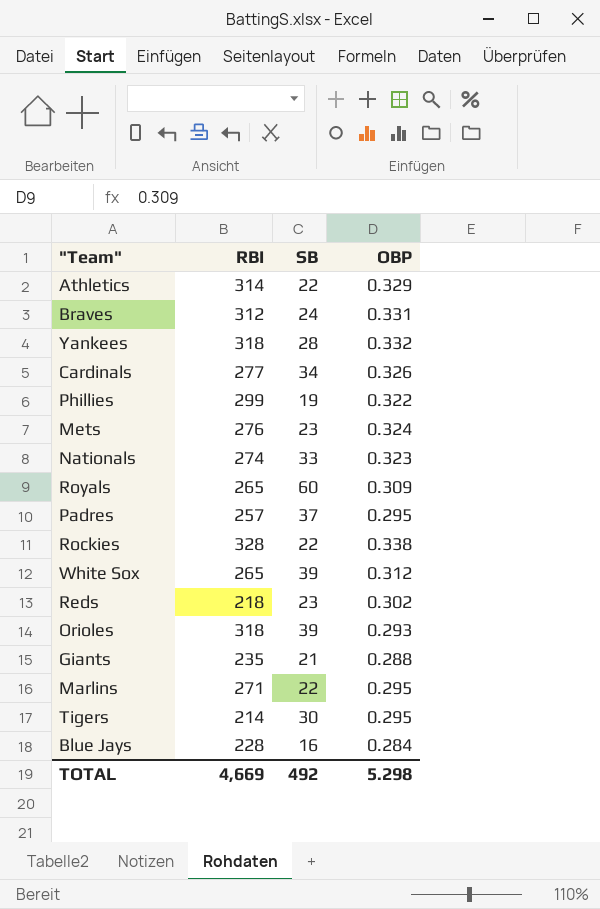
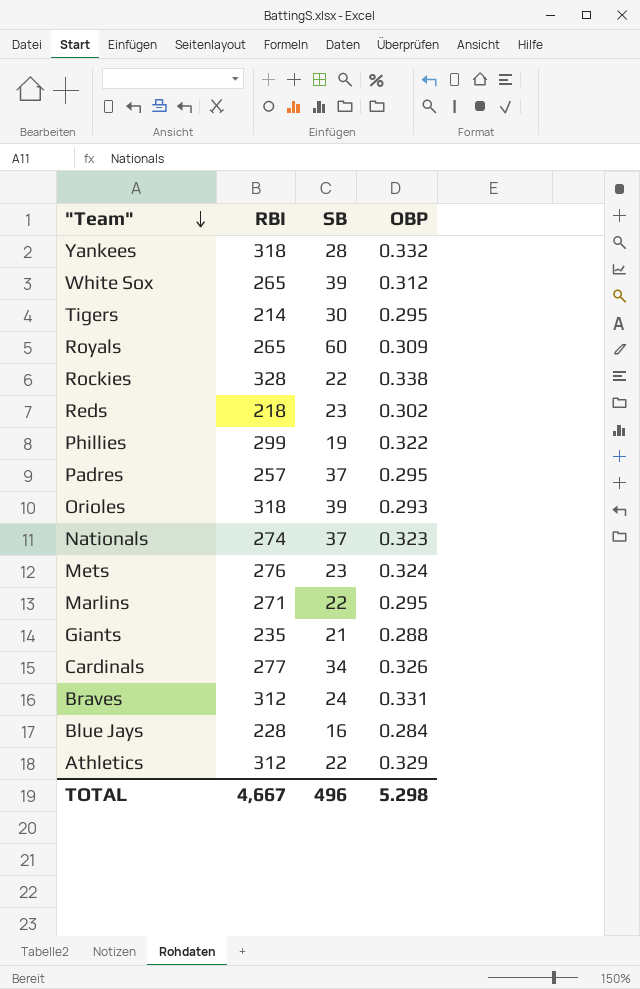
row order: none -> "Team" descending
Nationals | SB: 33 -> 37
Athletics | RBI: 314 -> 312
TOTAL | RBI: 4,669 -> 4,667
TOTAL | SB: 492 -> 496

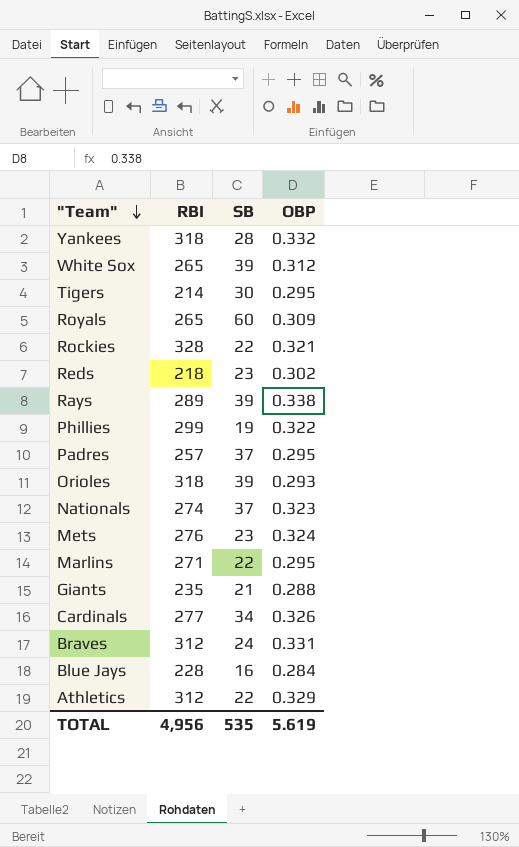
Rockies | OBP: 0.338 -> 0.321
row Rays: none -> 289 | 39 | 0.338
TOTAL | RBI: 4,667 -> 4,956
TOTAL | SB: 496 -> 535
TOTAL | OBP: 5.298 -> 5.619

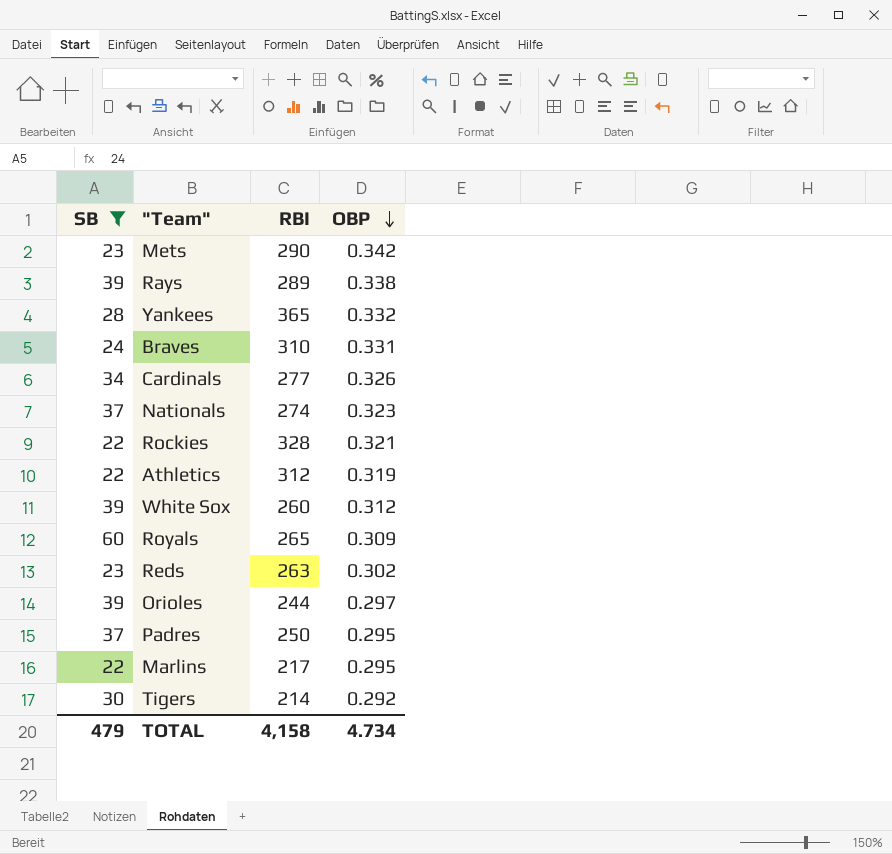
filter: none -> SB >= 22
row order: "Team" descending -> OBP descending
column SB | position: 3 -> 1
Mets | RBI: 276 -> 290
Mets | OBP: 0.324 -> 0.342
Yankees | RBI: 318 -> 365
Braves | RBI: 312 -> 310
Athletics | OBP: 0.329 -> 0.319
White Sox | RBI: 265 -> 260
Reds | RBI: 218 -> 263
Orioles | RBI: 318 -> 244
Orioles | OBP: 0.293 -> 0.297
Padres | RBI: 257 -> 250
Marlins | RBI: 271 -> 217
Tigers | OBP: 0.295 -> 0.292
TOTAL | SB: 535 -> 479
TOTAL | RBI: 4,956 -> 4,158
TOTAL | OBP: 5.619 -> 4.734

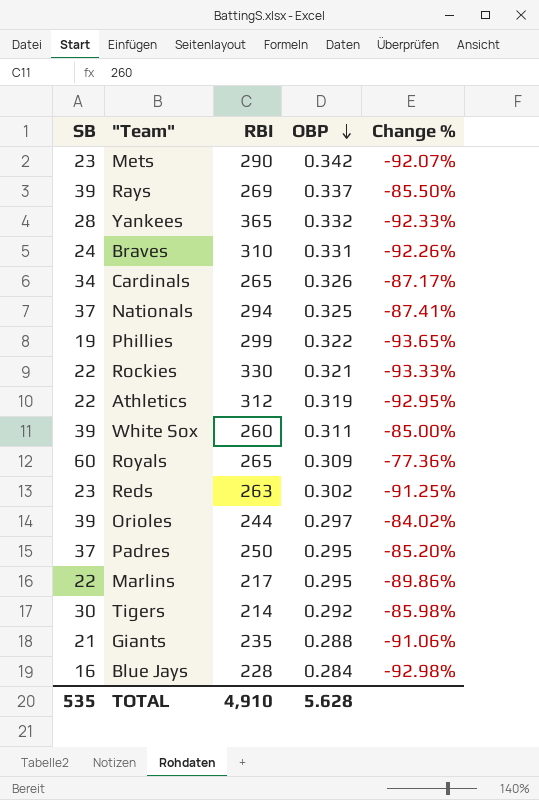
filter: SB >= 22 -> none
column Change % | formula: none -> ([SB] - [RBI]) / [RBI]
Rays | RBI: 289 -> 269
Rays | OBP: 0.338 -> 0.337
Cardinals | RBI: 277 -> 265
Nationals | RBI: 274 -> 294
Nationals | OBP: 0.323 -> 0.325
Rockies | RBI: 328 -> 330
White Sox | OBP: 0.312 -> 0.311
TOTAL | SB: 479 -> 535
TOTAL | RBI: 4,158 -> 4,910
TOTAL | OBP: 4.734 -> 5.628

